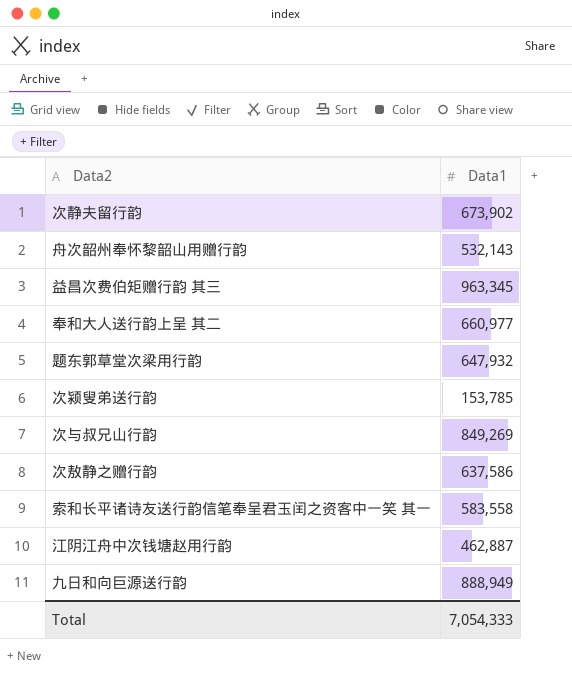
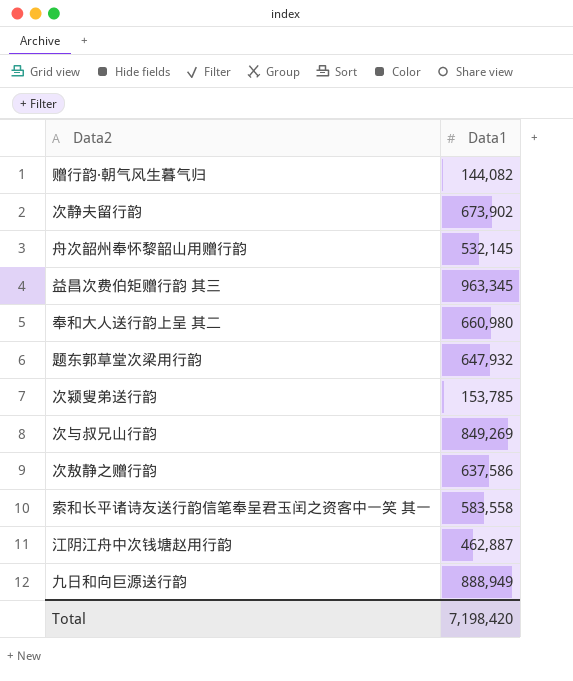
row 赠行韵·朝气风生暮气归: none -> 144,082
舟次韶州奉怀黎韶山用赠行韵 | Data1: 532,143 -> 532,145
奉和大人送行韵上呈 其二 | Data1: 660,977 -> 660,980
Total | Data1: 7,054,333 -> 7,198,420

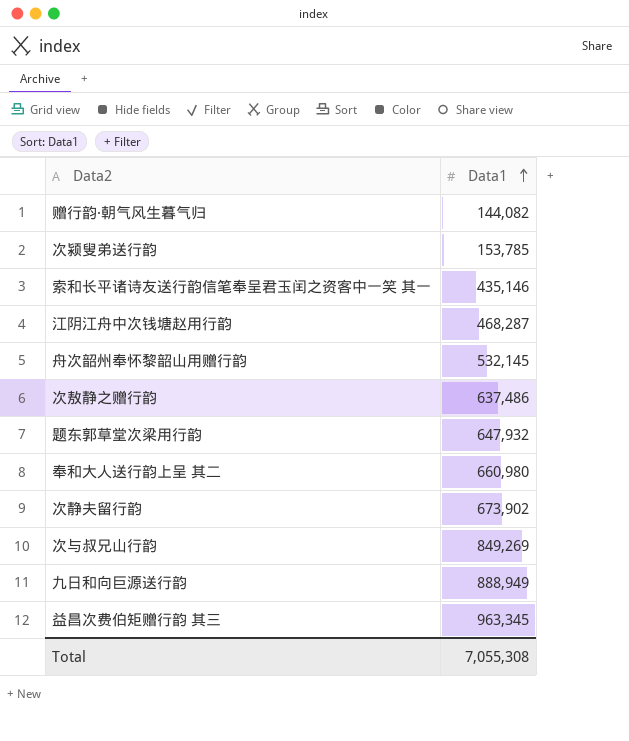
row order: none -> Data1 ascending
索和长平诸诗友送行韵信笔奉呈君玉闰之资客中一笑 其一 | Data1: 583,558 -> 435,146
江阴江舟中次钱塘赵用行韵 | Data1: 462,887 -> 468,287
次敖静之赠行韵 | Data1: 637,586 -> 637,486
Total | Data1: 7,198,420 -> 7,055,308

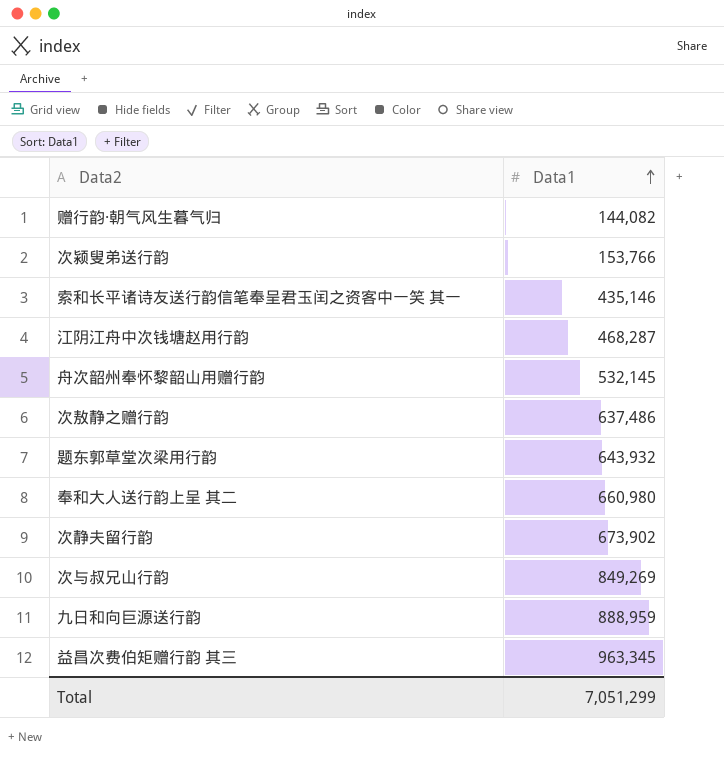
次颍叟弟送行韵 | Data1: 153,785 -> 153,766
题东郭草堂次梁用行韵 | Data1: 647,932 -> 643,932
九日和向巨源送行韵 | Data1: 888,949 -> 888,959
Total | Data1: 7,055,308 -> 7,051,299

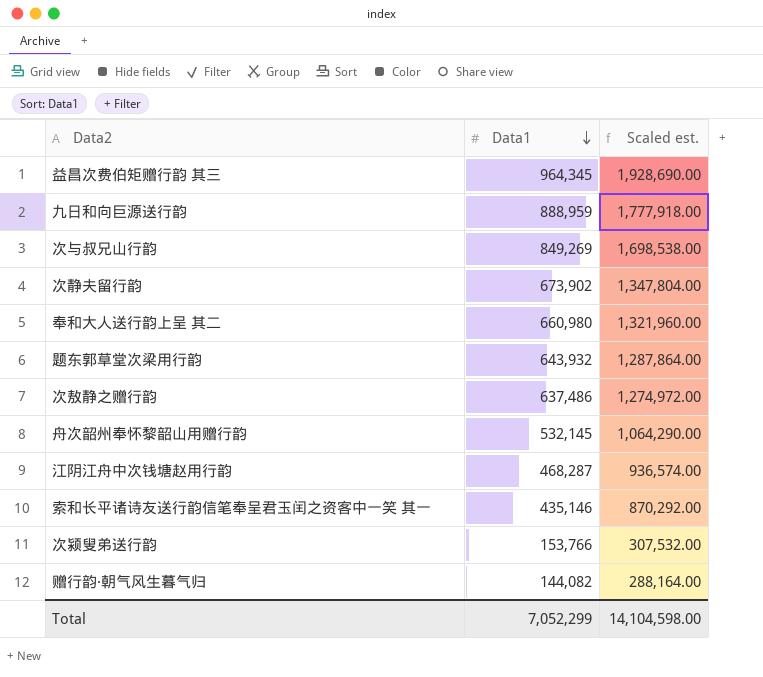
row order: Data1 ascending -> Data1 descending
column Scaled est. | formula: none -> [Data1] * 2
益昌次费伯矩赠行韵 其三 | Data1: 963,345 -> 964,345
Total | Data1: 7,051,299 -> 7,052,299

